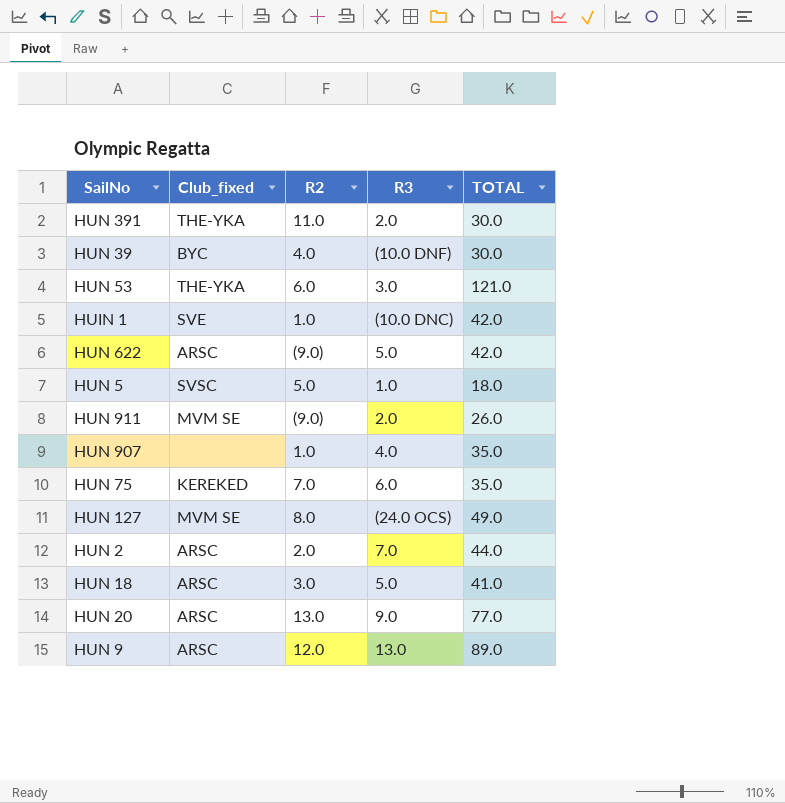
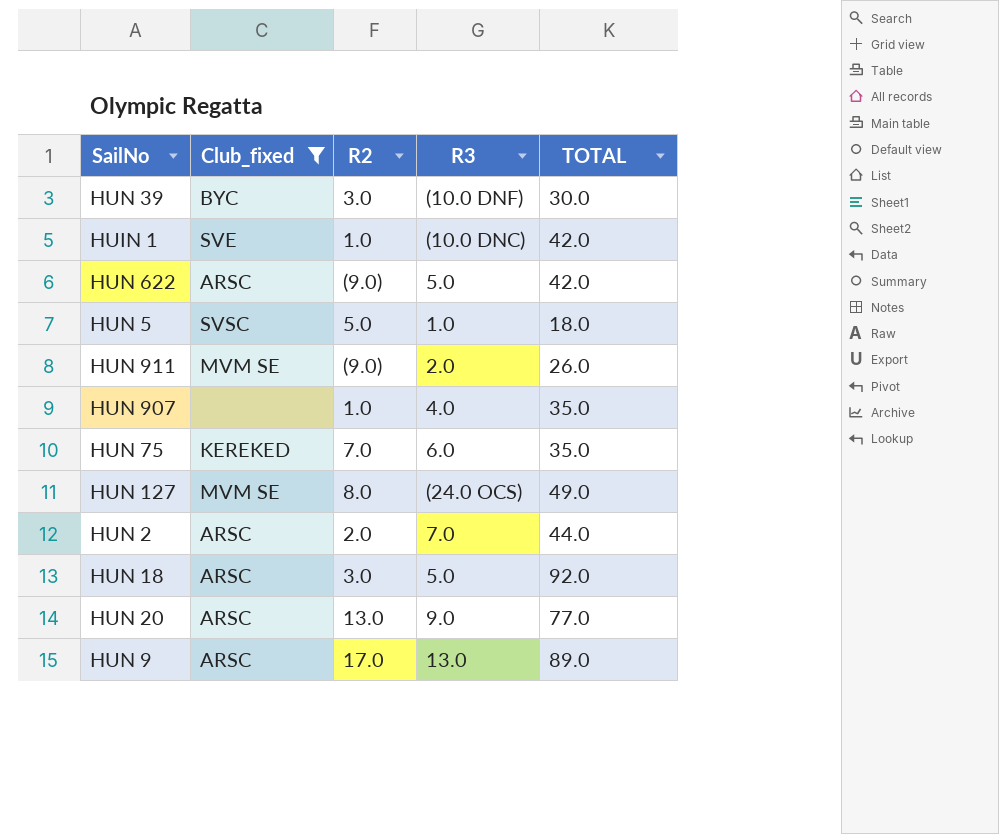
filter: none -> Club_fixed != THE-YKA
HUN 39 | R2: 4.0 -> 3.0
HUN 18 | TOTAL: 41.0 -> 92.0
HUN 9 | R2: 12.0 -> 17.0

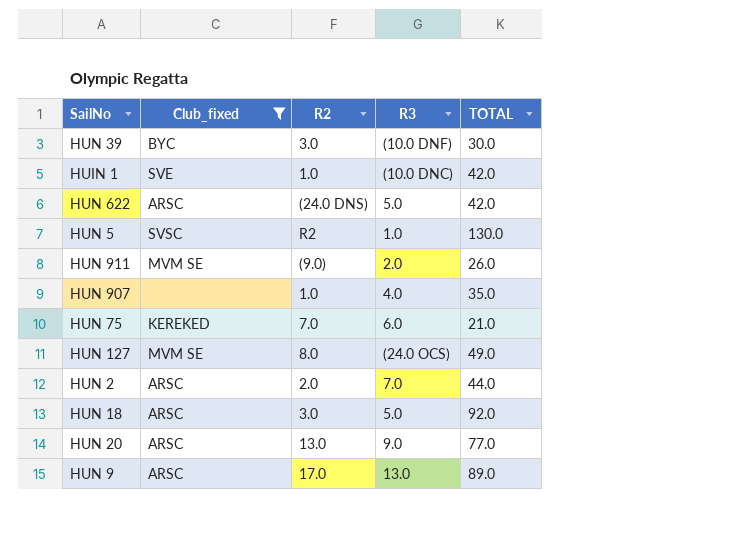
HUN 622 | R2: (9.0) -> (24.0 DNS)
HUN 5 | R2: 5.0 -> R2
HUN 5 | TOTAL: 18.0 -> 130.0
HUN 75 | TOTAL: 35.0 -> 21.0

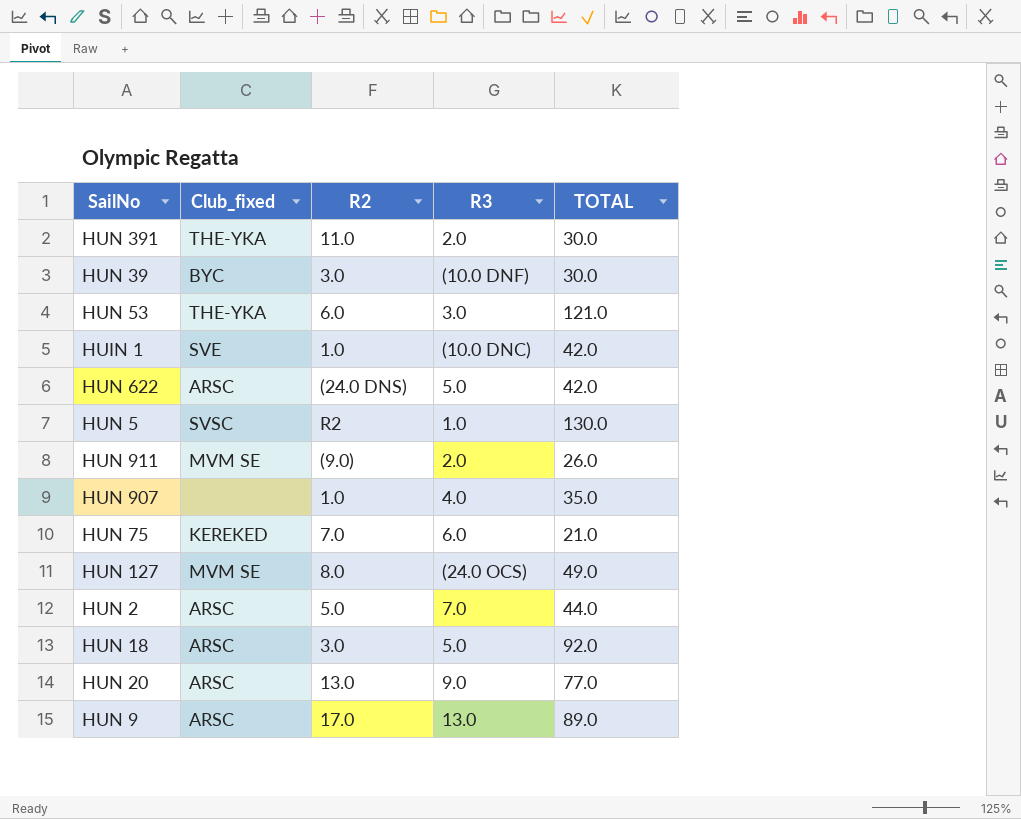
filter: Club_fixed != THE-YKA -> none
HUN 2 | R2: 2.0 -> 5.0

